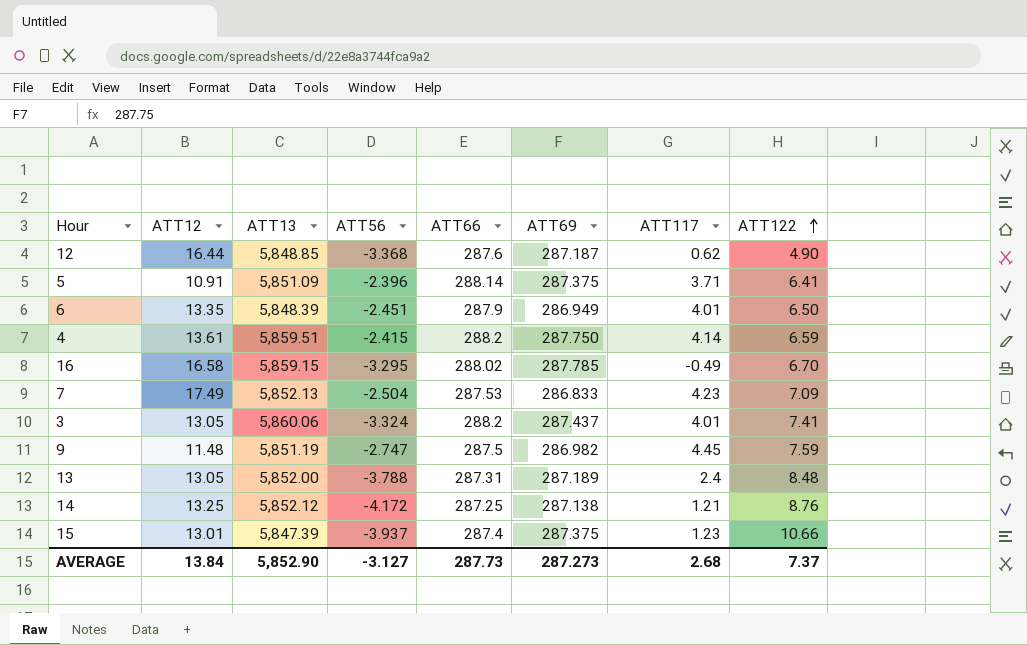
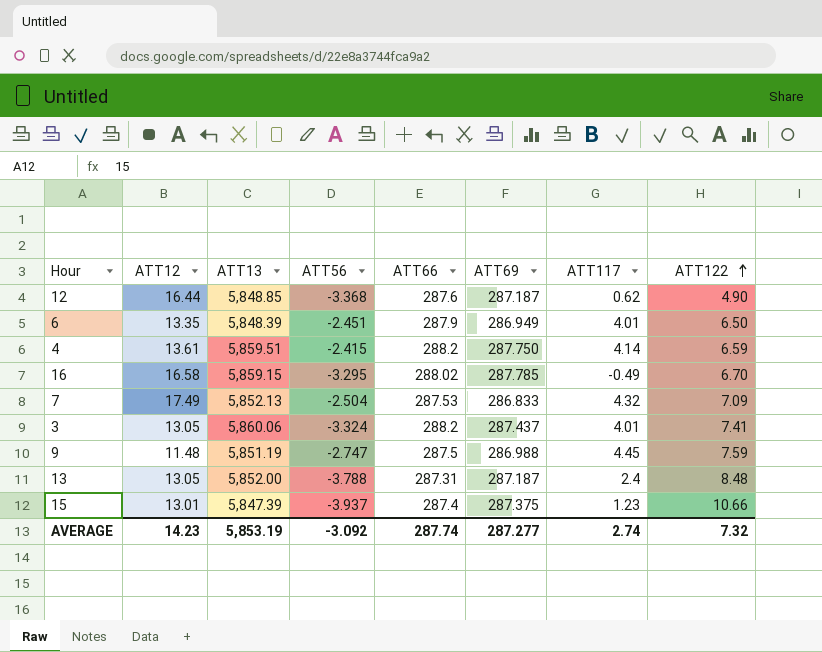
row 5: 10.91 | 5,851.09 | -2.396 | 288.14 | 287.375 | 3.71 | 6.41 -> none
row 14: 13.25 | 5,852.12 | -4.172 | 287.25 | 287.138 | 1.21 | 8.76 -> none
7 | ATT117: 4.23 -> 4.32
9 | ATT69: 286.982 -> 286.988
13 | ATT69: 287.189 -> 287.187
AVERAGE | ATT12: 13.84 -> 14.23
AVERAGE | ATT13: 5,852.90 -> 5,853.19
AVERAGE | ATT56: -3.127 -> -3.092
AVERAGE | ATT66: 287.73 -> 287.74
AVERAGE | ATT69: 287.273 -> 287.277
AVERAGE | ATT117: 2.68 -> 2.74
AVERAGE | ATT122: 7.37 -> 7.32

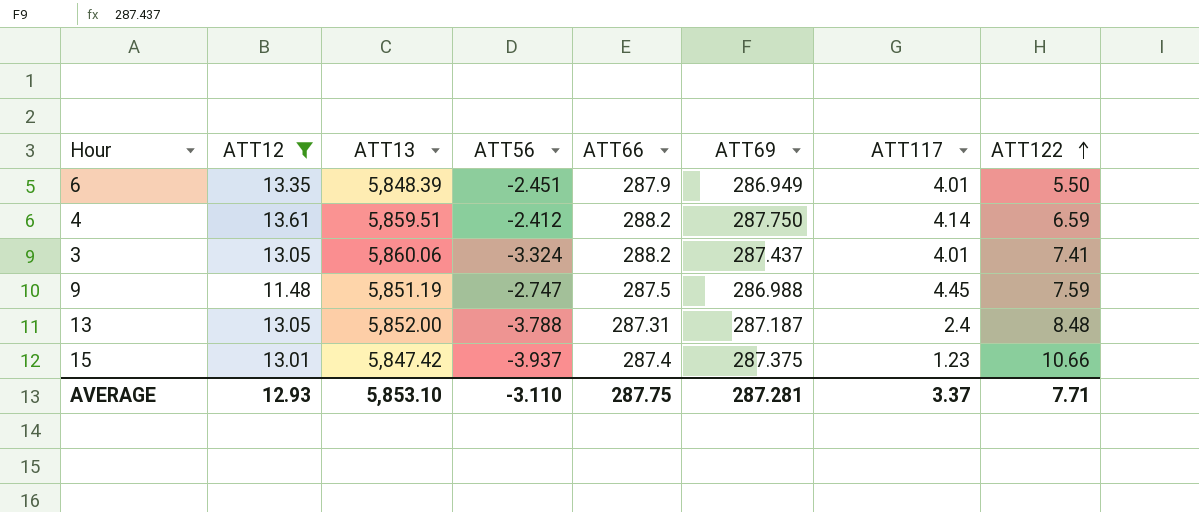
filter: none -> ATT12 <= 13.61
6 | ATT122: 6.50 -> 5.50
4 | ATT56: -2.415 -> -2.412
15 | ATT13: 5,847.39 -> 5,847.42
AVERAGE | ATT12: 14.23 -> 12.93
AVERAGE | ATT13: 5,853.19 -> 5,853.10
AVERAGE | ATT56: -3.092 -> -3.110
AVERAGE | ATT66: 287.74 -> 287.75
AVERAGE | ATT69: 287.277 -> 287.281
AVERAGE | ATT117: 2.74 -> 3.37
AVERAGE | ATT122: 7.32 -> 7.71

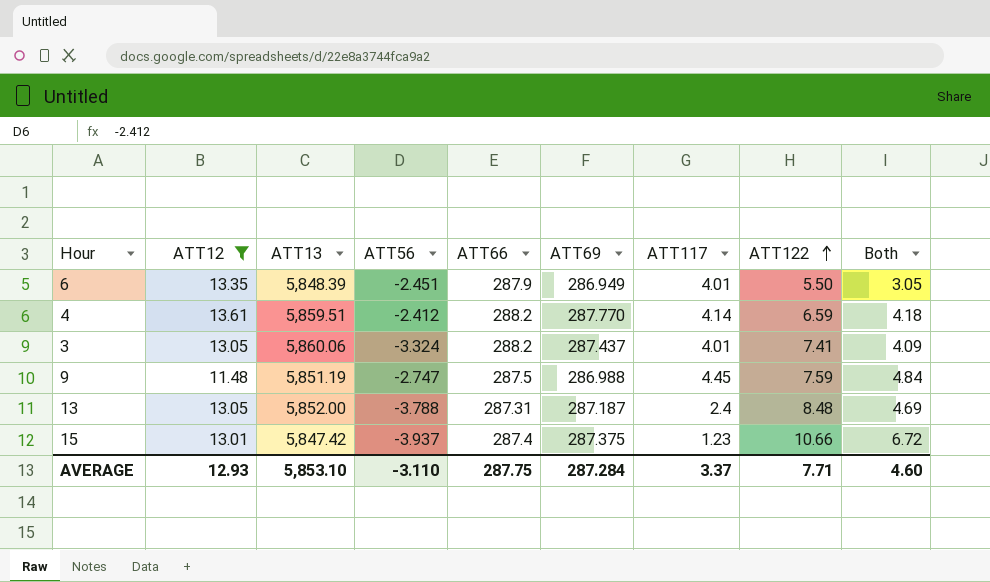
column Both | formula: none -> [ATT56] + [ATT122]
4 | ATT69: 287.750 -> 287.770
AVERAGE | ATT69: 287.281 -> 287.284

